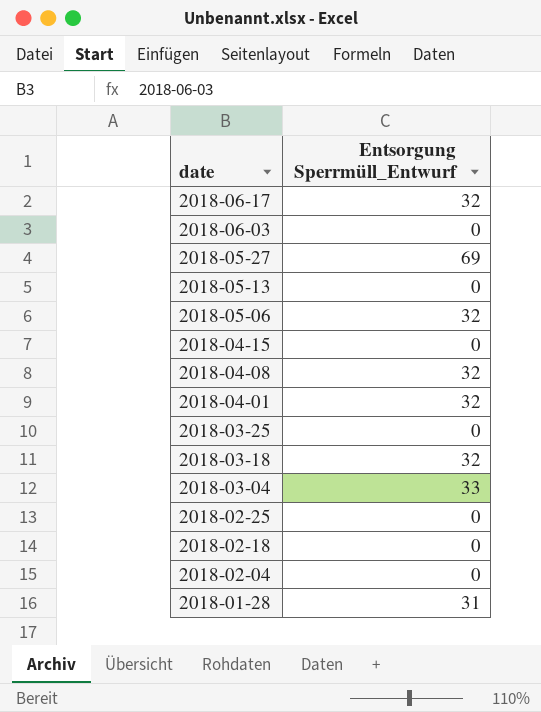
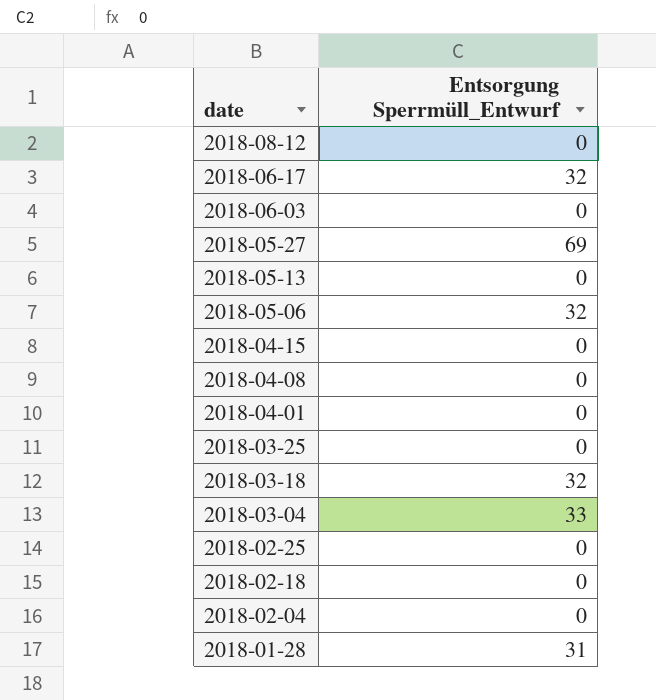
row 2018-08-12: none -> 0
2018-04-08 | Entsorgung Sperrmüll_Entwurf: 32 -> 0
2018-04-01 | Entsorgung Sperrmüll_Entwurf: 32 -> 0

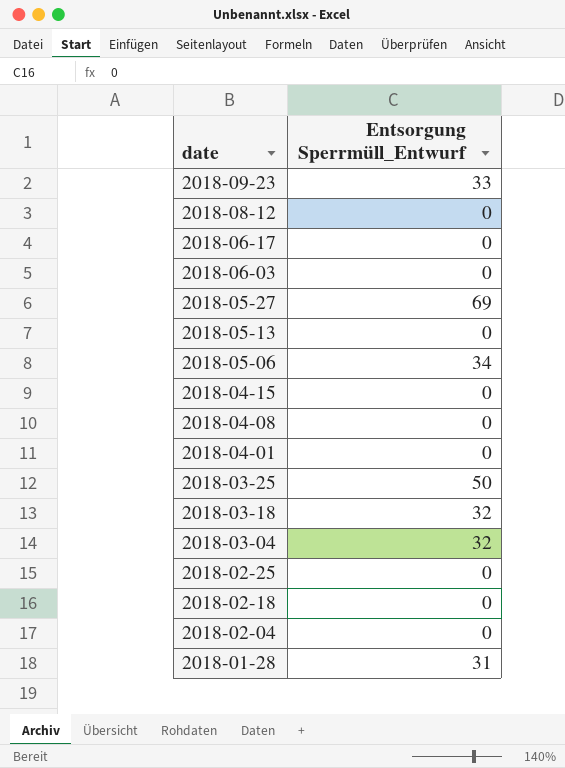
row 2018-09-23: none -> 33
2018-06-17 | Entsorgung Sperrmüll_Entwurf: 32 -> 0
2018-05-06 | Entsorgung Sperrmüll_Entwurf: 32 -> 34
2018-03-25 | Entsorgung Sperrmüll_Entwurf: 0 -> 50
2018-03-04 | Entsorgung Sperrmüll_Entwurf: 33 -> 32

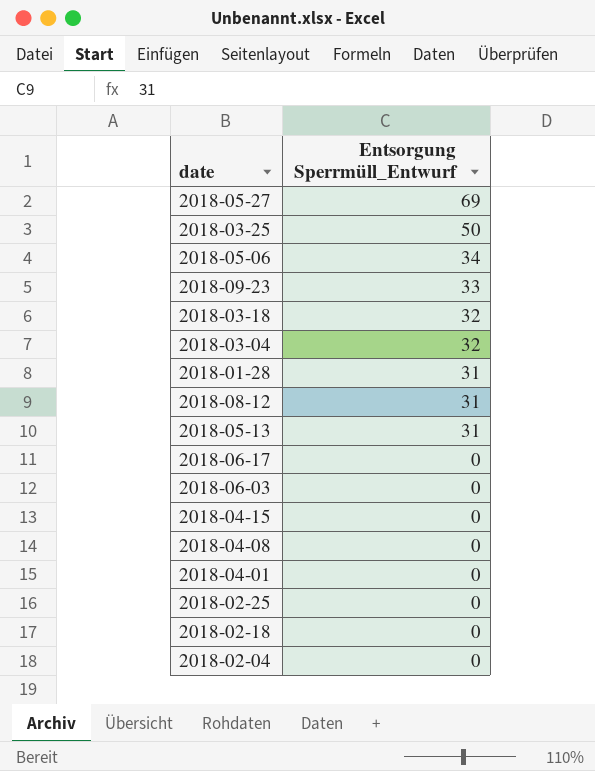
row order: date descending -> Entsorgung Sperrmüll_Entwurf descending
2018-08-12 | Entsorgung Sperrmüll_Entwurf: 0 -> 31
2018-05-13 | Entsorgung Sperrmüll_Entwurf: 0 -> 31

